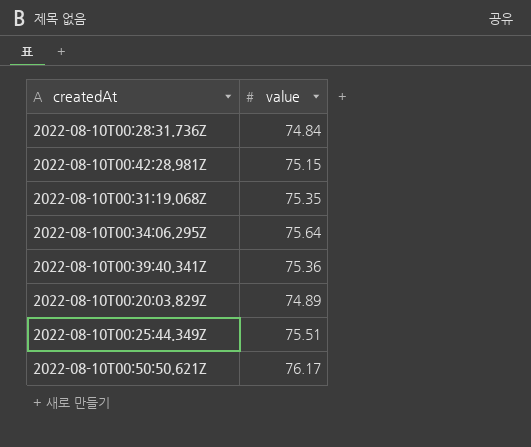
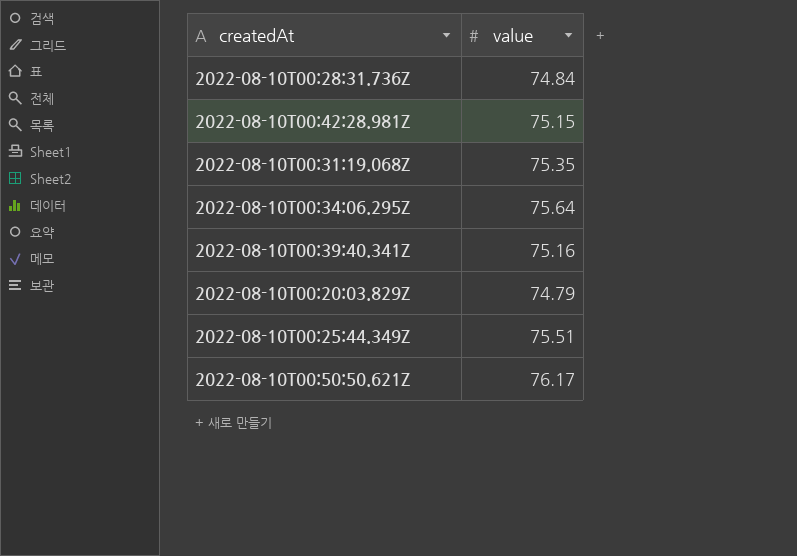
2022-08-10T00:39:40.341Z | value: 75.36 -> 75.16
2022-08-10T00:20:03.829Z | value: 74.89 -> 74.79

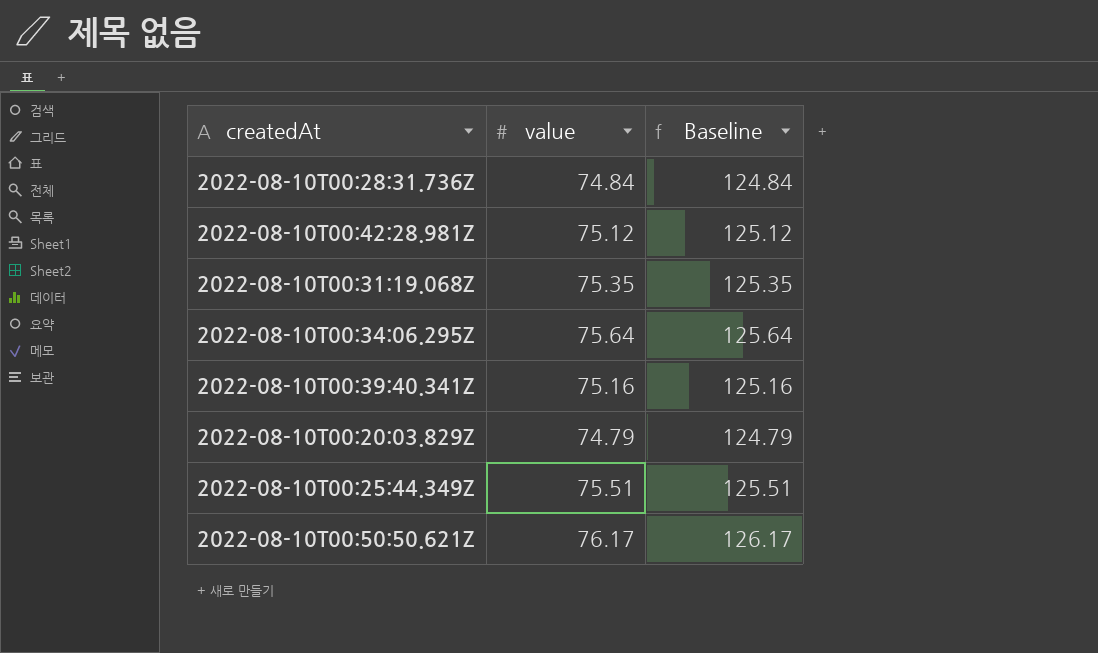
column Baseline | formula: none -> [value] + 50
2022-08-10T00:42:28.981Z | value: 75.15 -> 75.12

